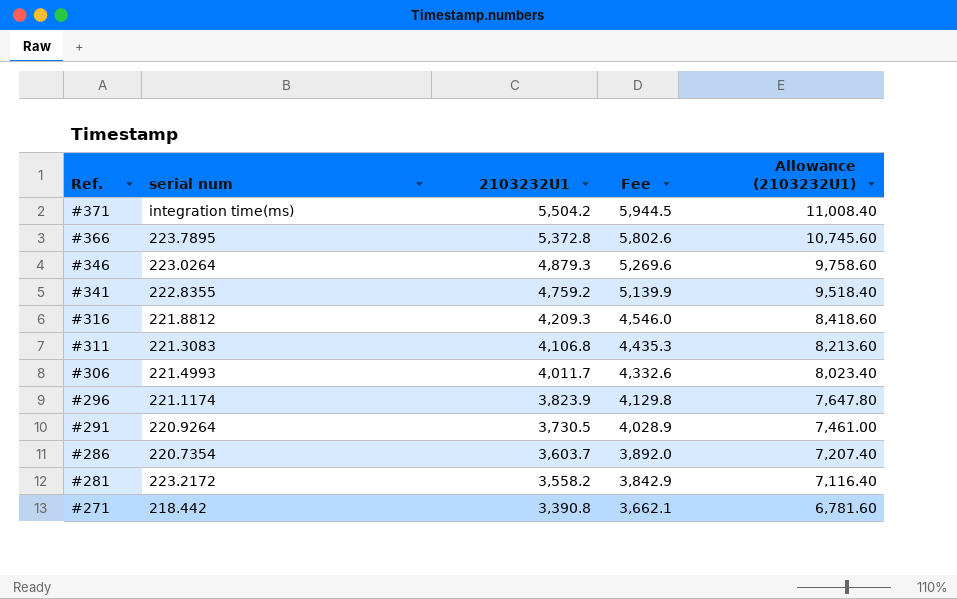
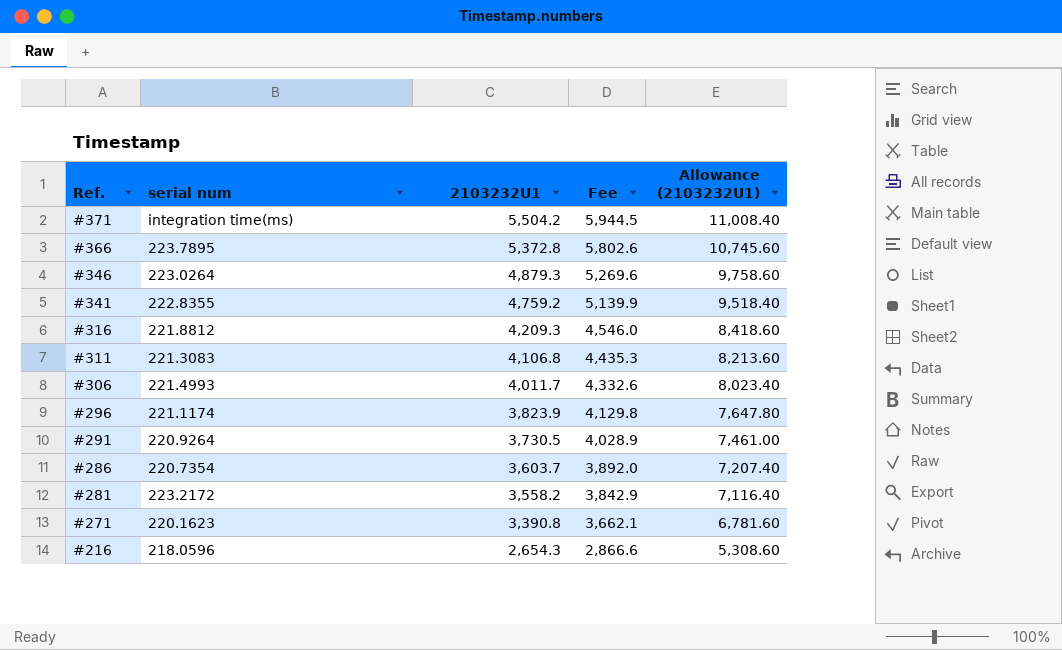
#271 | serial num: 218.442 -> 220.1623
row #216: none -> 218.0596 | 2,654.3 | 2,866.6 | 5,308.60

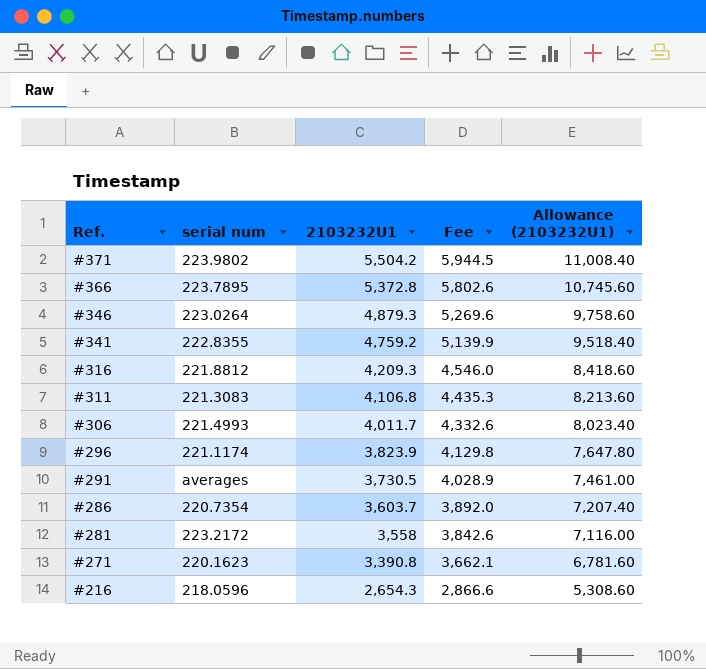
#371 | serial num: integration time(ms) -> 223.9802
#291 | serial num: 220.9264 -> averages
#281 | 2103232U1: 3,558.2 -> 3,558
#281 | Fee: 3,842.9 -> 3,842.6
#281 | Allowance (2103232U1): 7,116.40 -> 7,116.00

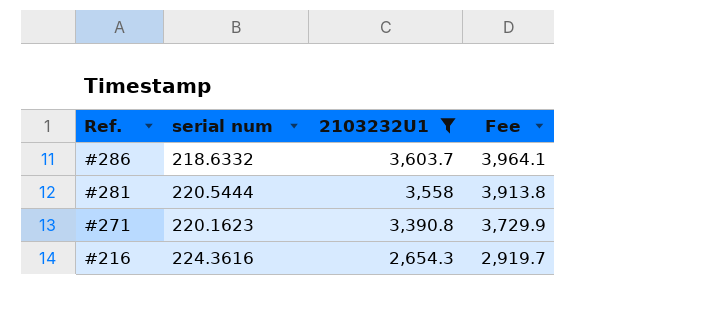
filter: none -> 2103232U1 <= 3,603.7
column Allowance (2103232U1) | formula: [2103232U1] * 2 -> none
column Fee | formula: [2103232U1] * 1.08 -> [2103232U1] * 1.1
#286 | serial num: 220.7354 -> 218.6332
#281 | serial num: 223.2172 -> 220.5444
#216 | serial num: 218.0596 -> 224.3616

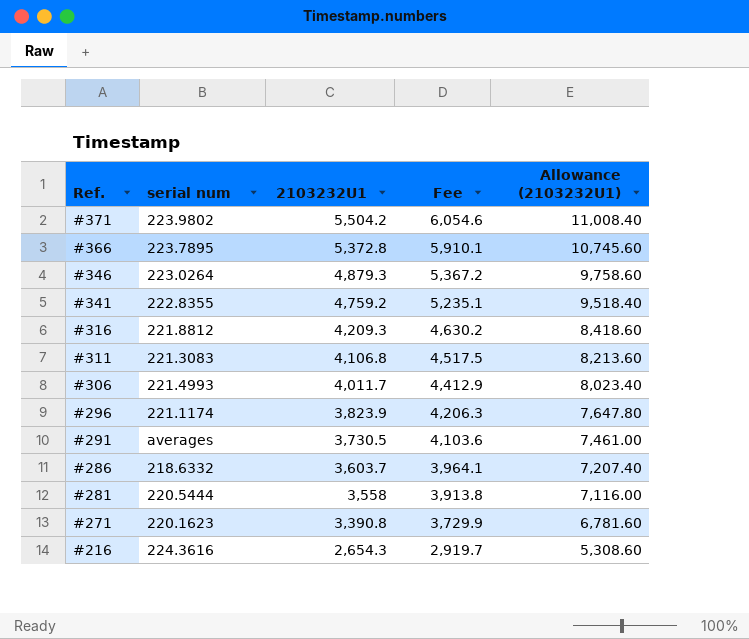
filter: 2103232U1 <= 3,603.7 -> none
column Allowance (2103232U1) | formula: none -> [2103232U1] * 2

